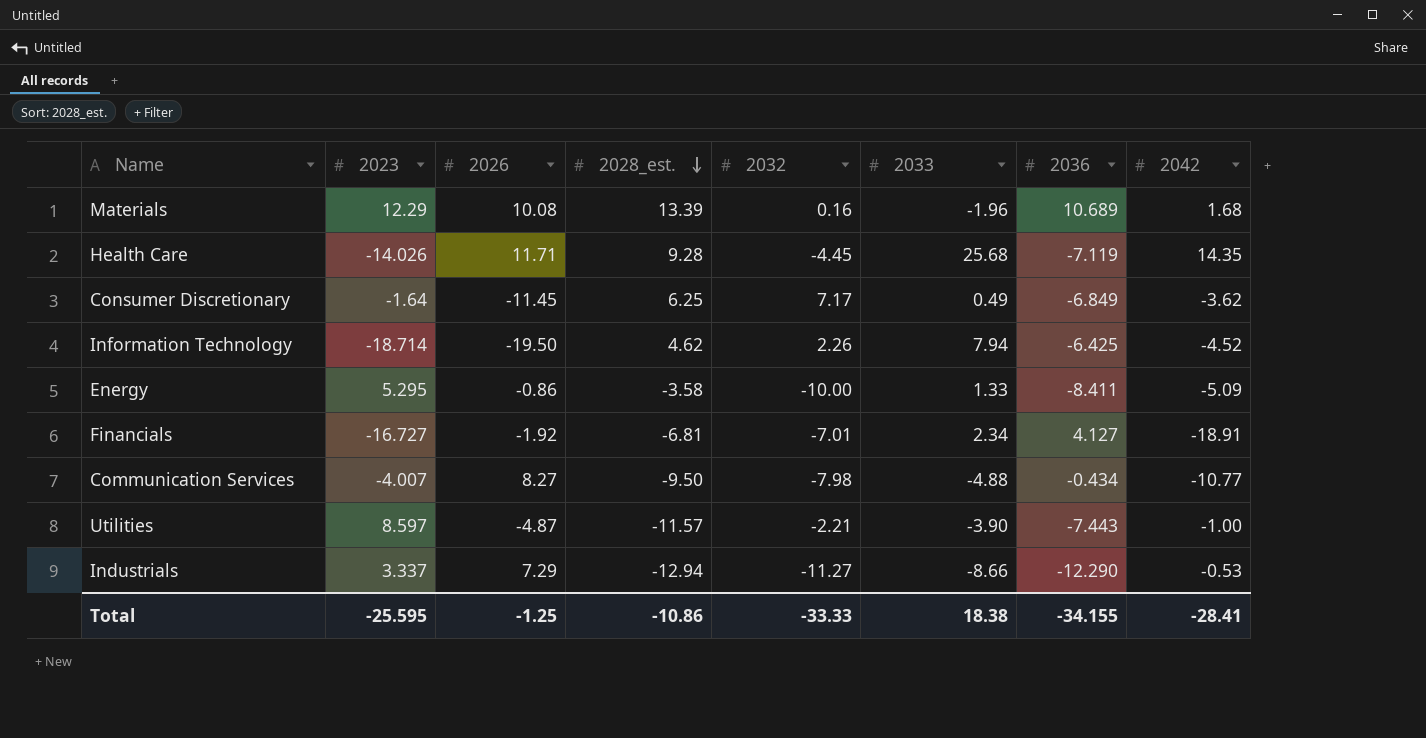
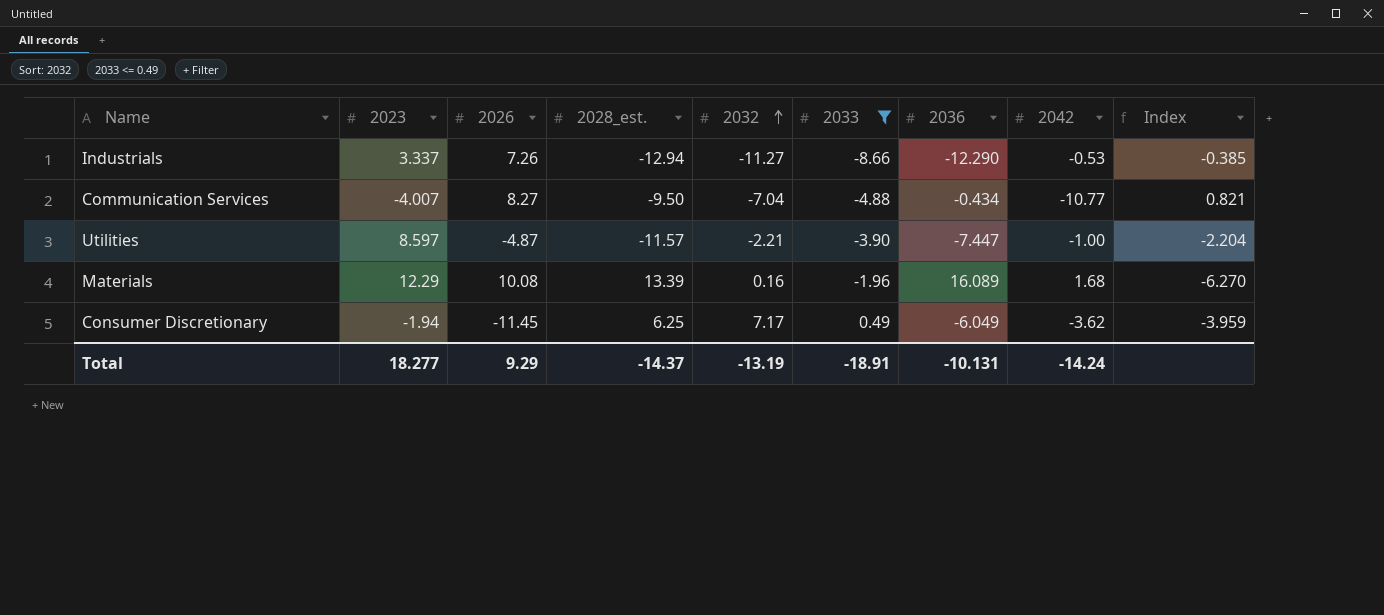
filter: none -> 2033 <= 0.49
row order: 2028_est. descending -> 2032 ascending
column Index | formula: none -> [2023] / [2033]
Industrials | 2026: 7.29 -> 7.26
Communication Services | 2032: -7.98 -> -7.04
Utilities | 2036: -7.443 -> -7.447
Materials | 2036: 10.689 -> 16.089
Consumer Discretionary | 2023: -1.64 -> -1.94
Consumer Discretionary | 2036: -6.849 -> -6.049
Total | 2023: -25.595 -> 18.277
Total | 2026: -1.25 -> 9.29
Total | 2028_est.: -10.86 -> -14.37
Total | 2032: -33.33 -> -13.19
Total | 2033: 18.38 -> -18.91
Total | 2036: -34.155 -> -10.131
Total | 2042: -28.41 -> -14.24

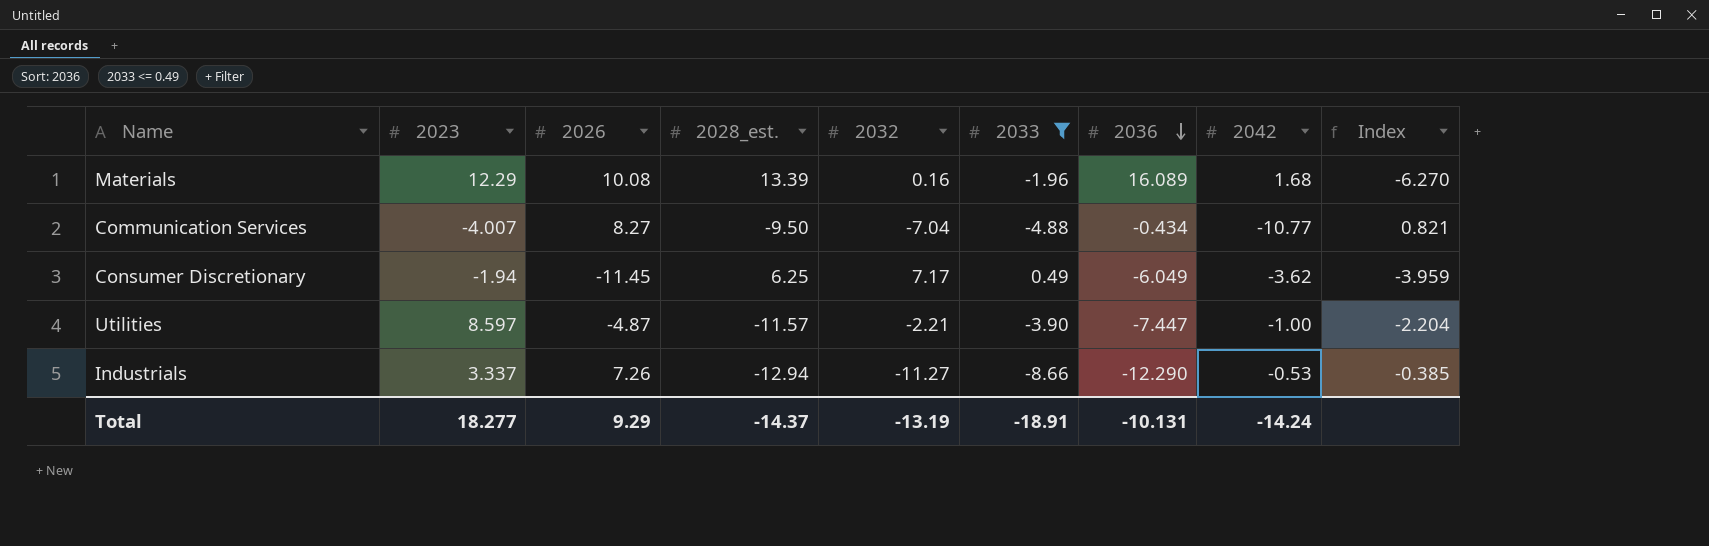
row order: 2032 ascending -> 2036 descending

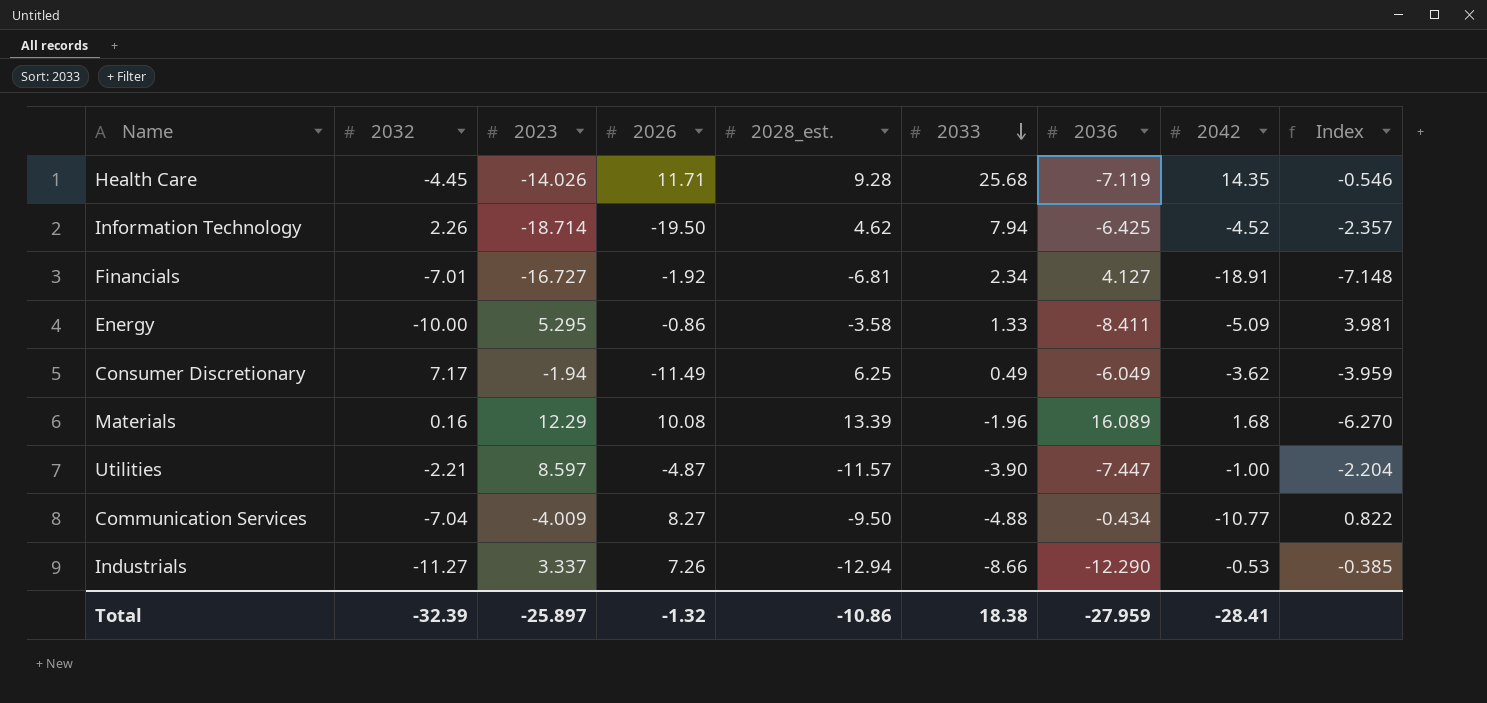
filter: 2033 <= 0.49 -> none
row order: 2036 descending -> 2033 descending
column 2032 | position: 5 -> 2
Consumer Discretionary | 2026: -11.45 -> -11.49
Communication Services | 2023: -4.007 -> -4.009
Communication Services | Index: 0.821 -> 0.822
Total | 2032: -13.19 -> -32.39
Total | 2023: 18.277 -> -25.897
Total | 2026: 9.29 -> -1.32
Total | 2028_est.: -14.37 -> -10.86
Total | 2033: -18.91 -> 18.38
Total | 2036: -10.131 -> -27.959
Total | 2042: -14.24 -> -28.41

